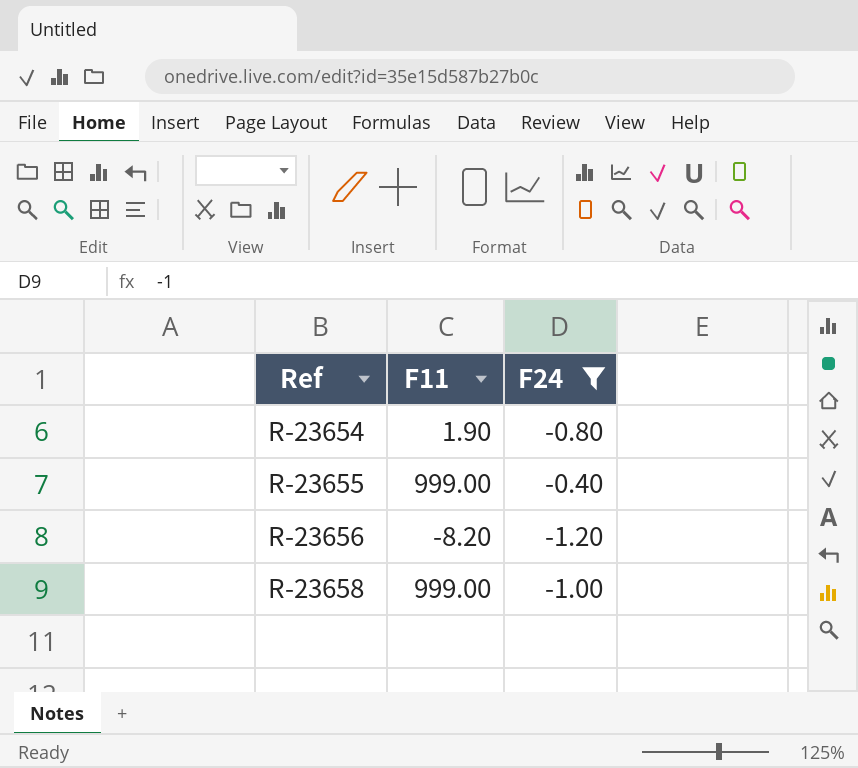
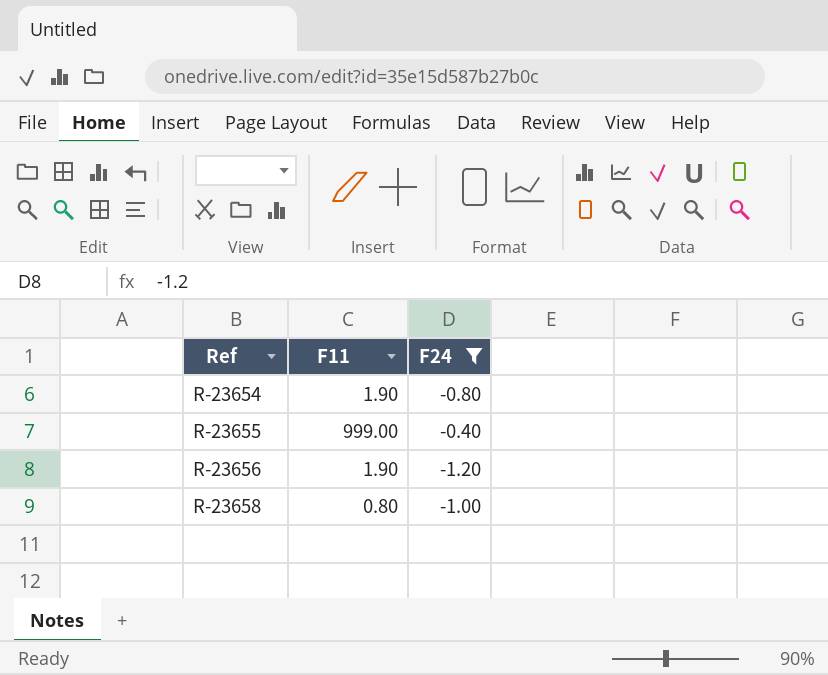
R-23656 | F11: -8.20 -> 1.90
R-23658 | F11: 999.00 -> 0.80

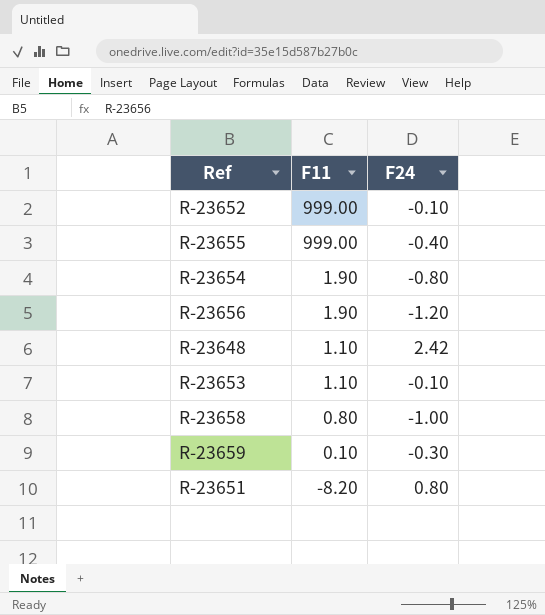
filter: F24 <= -0.40 -> none
row order: Ref ascending -> F11 descending

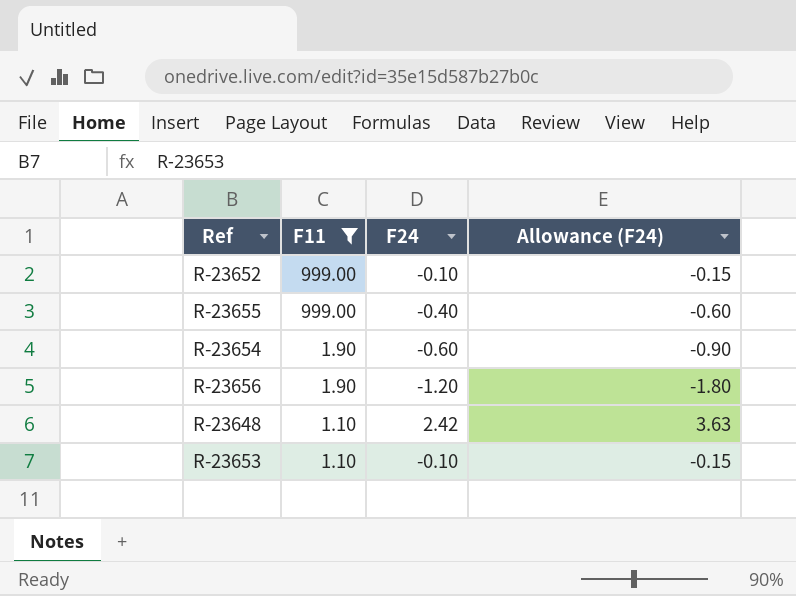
filter: none -> F11 >= 1.10
column Allowance (F24) | formula: none -> [F24] * 1.5
R-23654 | F24: -0.80 -> -0.60

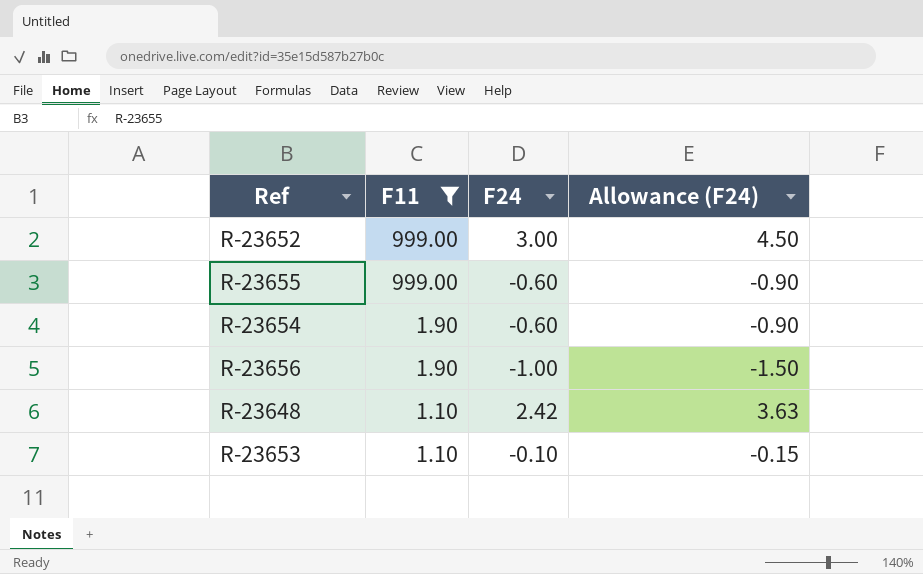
R-23652 | F24: -0.10 -> 3.00
R-23652 | Allowance (F24): -0.15 -> 4.50
R-23655 | F24: -0.40 -> -0.60
R-23655 | Allowance (F24): -0.60 -> -0.90
R-23656 | F24: -1.20 -> -1.00
R-23656 | Allowance (F24): -1.80 -> -1.50

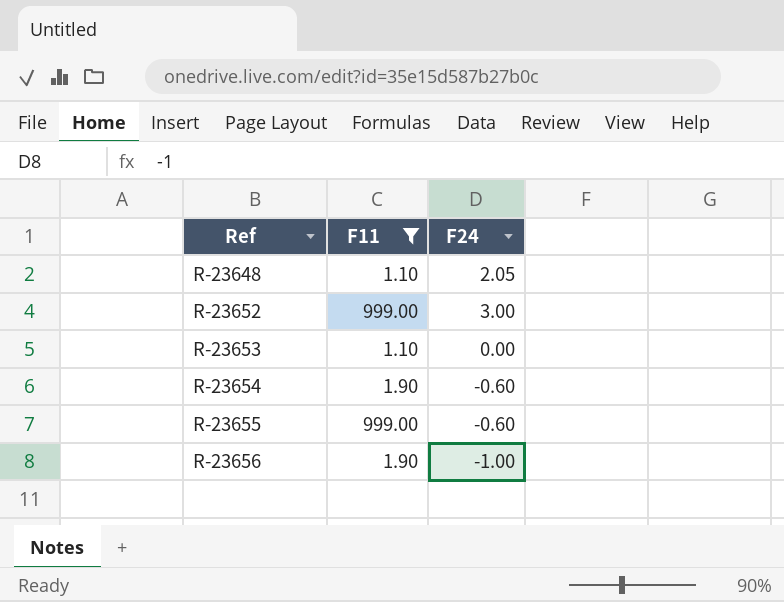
row order: F11 descending -> Ref ascending
column Allowance (F24) | formula: [F24] * 1.5 -> none
R-23648 | F24: 2.42 -> 2.05
R-23653 | F24: -0.10 -> 0.00

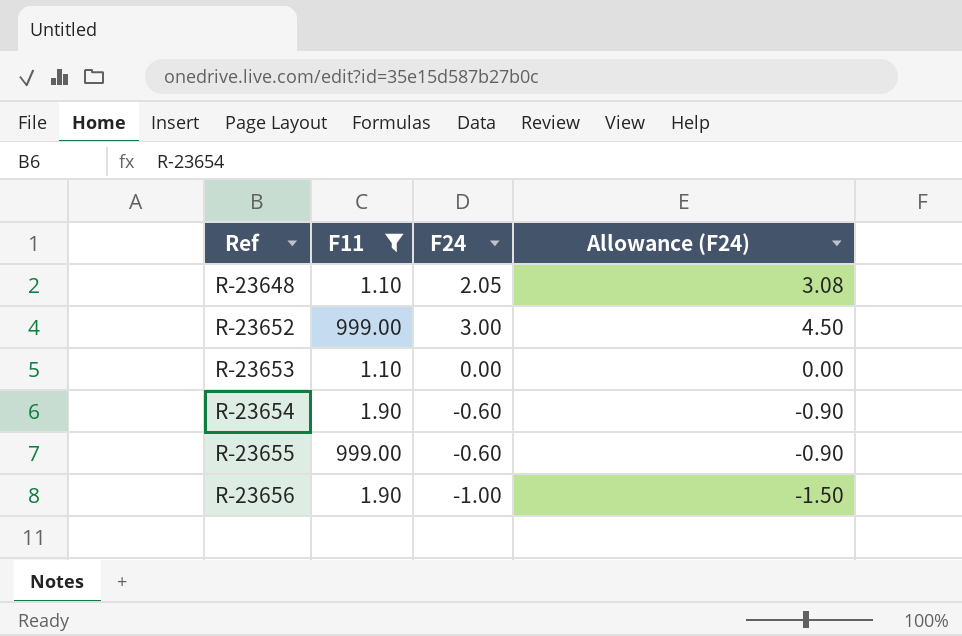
column Allowance (F24) | formula: none -> [F24] * 1.5

